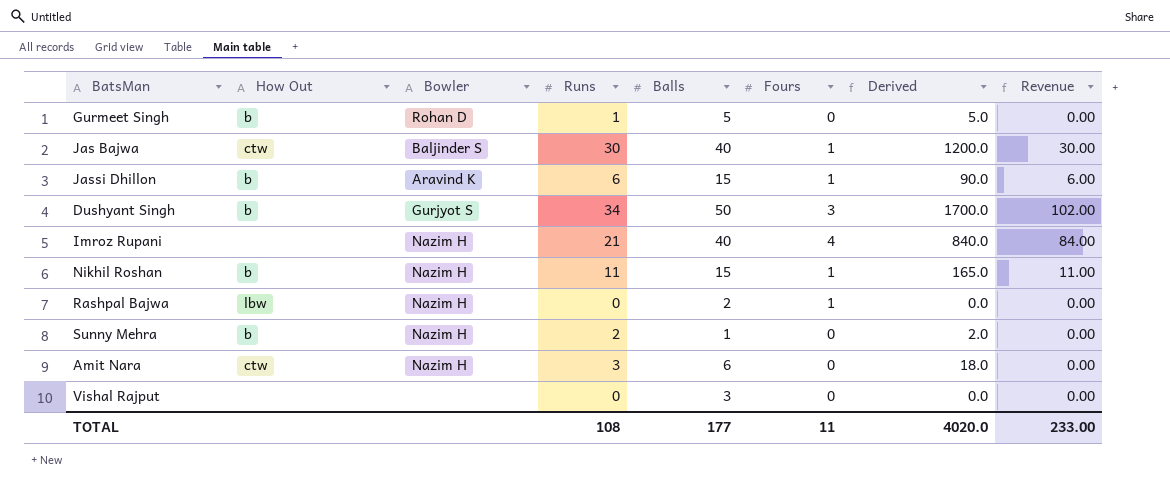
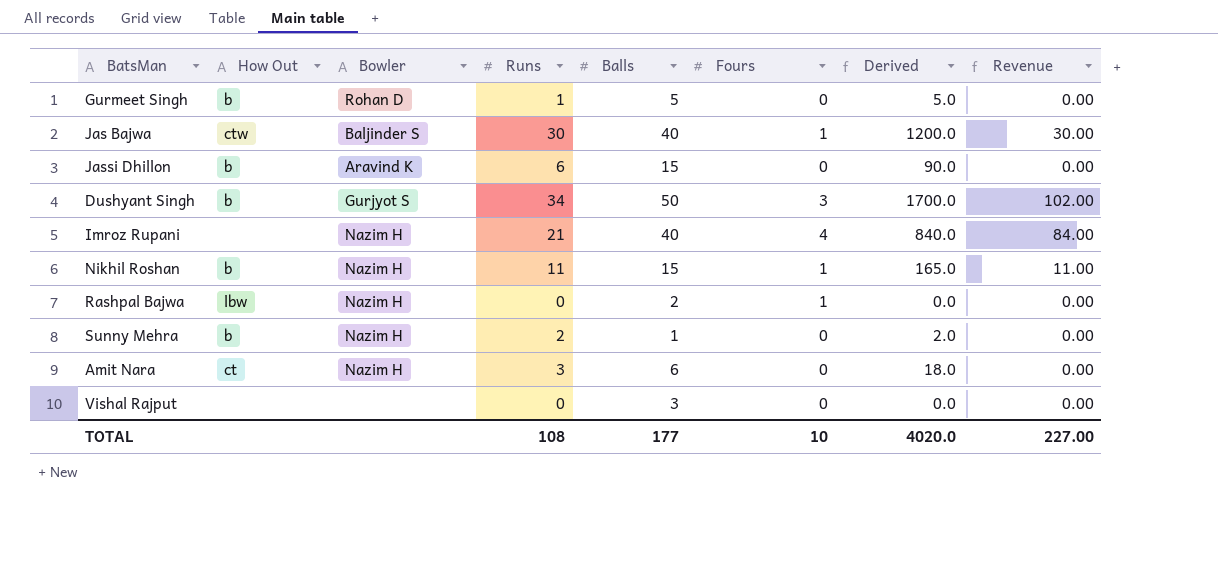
Jassi Dhillon | Fours: 1 -> 0
Jassi Dhillon | Revenue: 6.00 -> 0.00
Amit Nara | How Out: ctw -> ct
TOTAL | Fours: 11 -> 10
TOTAL | Revenue: 233.00 -> 227.00

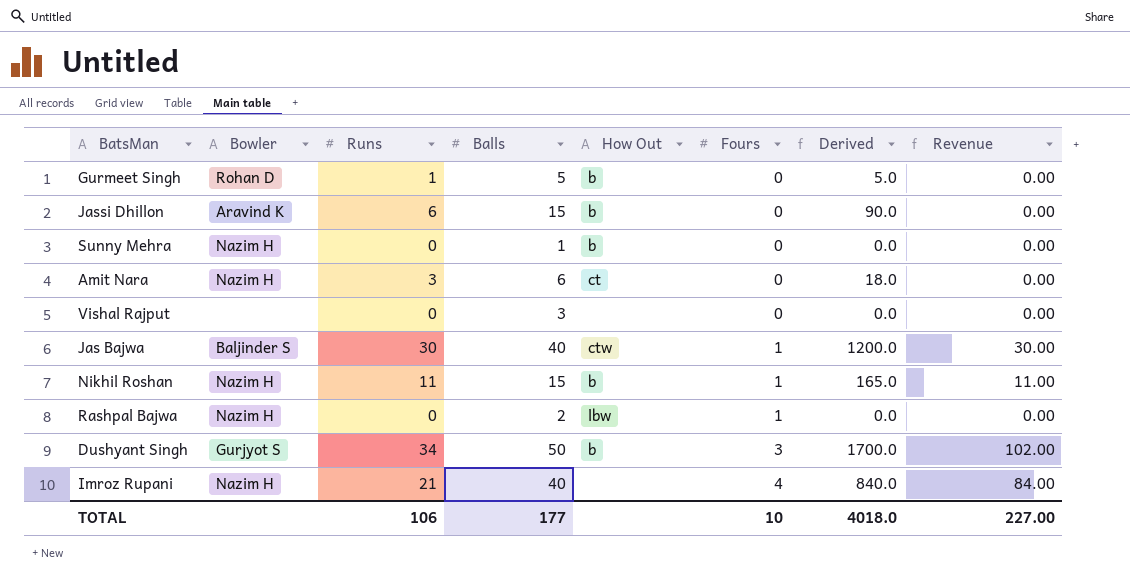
row order: none -> Fours ascending
column How Out | position: 2 -> 5
Sunny Mehra | Runs: 2 -> 0
Sunny Mehra | Derived: 2.0 -> 0.0
TOTAL | Runs: 108 -> 106
TOTAL | Derived: 4020.0 -> 4018.0

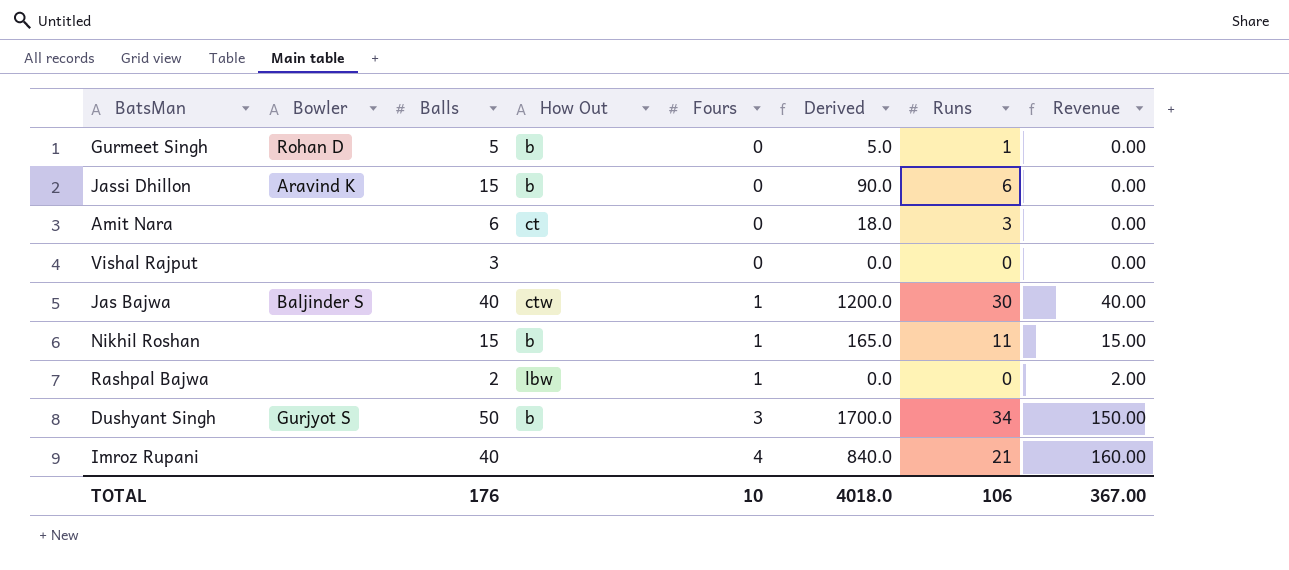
column Runs | position: 3 -> 7
column Revenue | formula: [Runs] * [Fours] -> [Balls] * [Fours]
row Sunny Mehra: Nazim H | 0 | 1 | b | 0 | 0.0 | 0.00 -> none
Amit Nara | Bowler: Nazim H -> none
Nikhil Roshan | Bowler: Nazim H -> none
Rashpal Bajwa | Bowler: Nazim H -> none
Imroz Rupani | Bowler: Nazim H -> none
TOTAL | Balls: 177 -> 176
TOTAL | Revenue: 227.00 -> 367.00

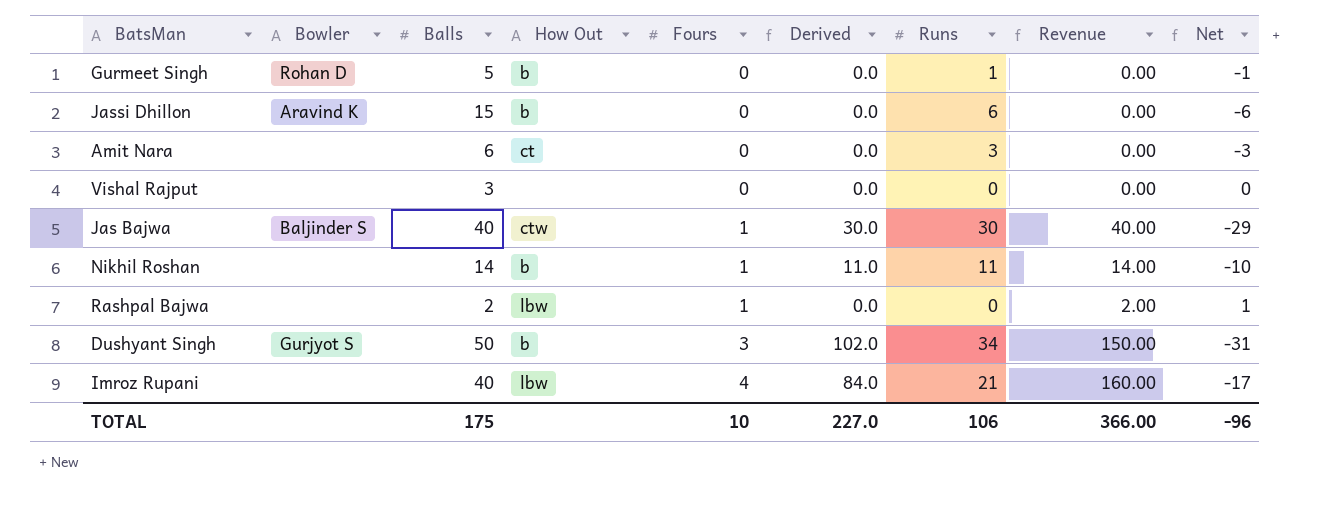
column Derived | formula: [Balls] * [Runs] -> [Fours] * [Runs]
column Net | formula: none -> [Fours] - [Runs]
Nikhil Roshan | Balls: 15 -> 14
Nikhil Roshan | Revenue: 15.00 -> 14.00
Imroz Rupani | How Out: none -> lbw
TOTAL | Balls: 176 -> 175
TOTAL | Derived: 4018.0 -> 227.0
TOTAL | Revenue: 367.00 -> 366.00

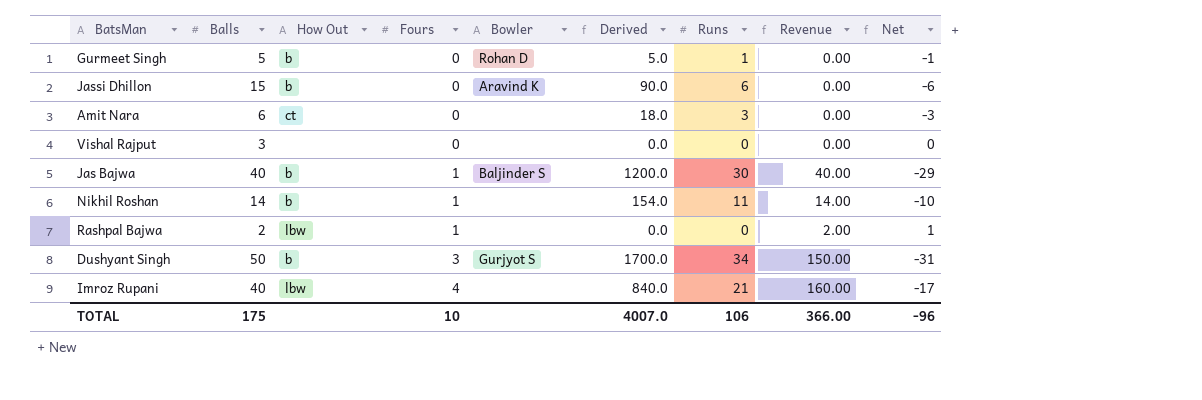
column Bowler | position: 2 -> 5
column Derived | formula: [Fours] * [Runs] -> [Balls] * [Runs]
Jas Bajwa | How Out: ctw -> b
TOTAL | Derived: 227.0 -> 4007.0

